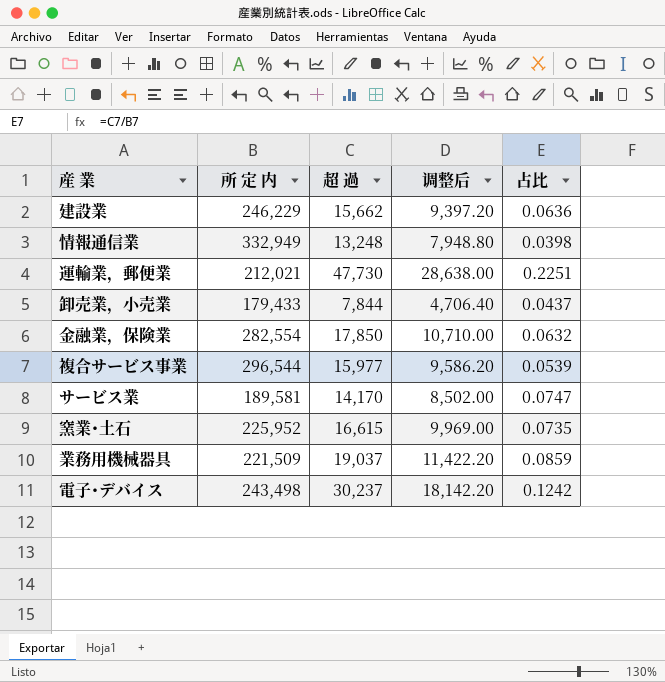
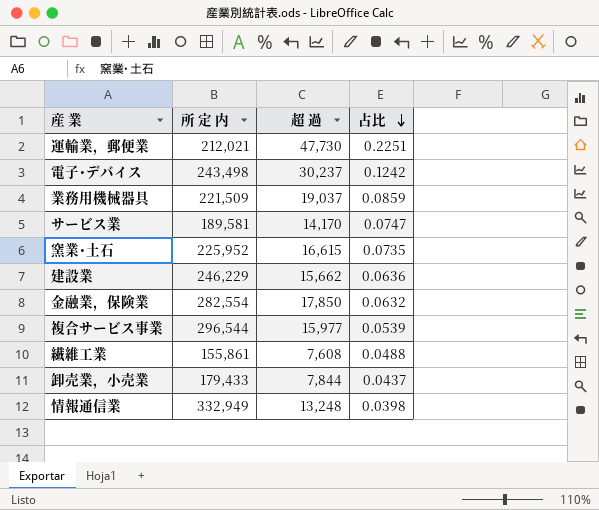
row order: none -> 占比 descending
column 调整后 | formula: [超 過] * 0.6 -> none
row 繊維工業: none -> 155,861 | 7,608 | 0.0488

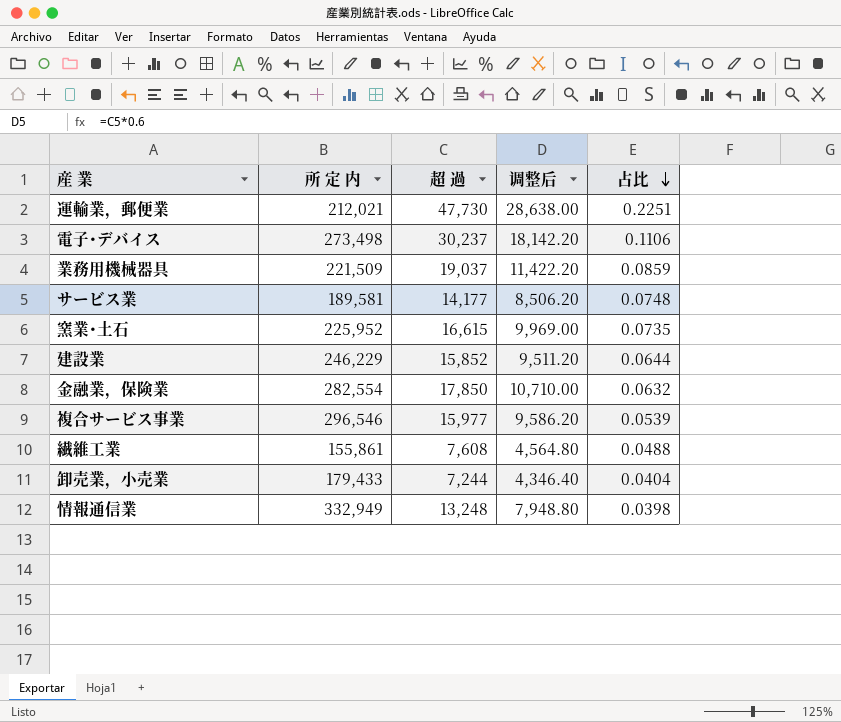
column 调整后 | formula: none -> [超 過] * 0.6
電子･デバイス | 所 定 内: 243,498 -> 273,498
電子･デバイス | 占比: 0.1242 -> 0.1106
サービス業 | 超 過: 14,170 -> 14,177
サービス業 | 占比: 0.0747 -> 0.0748
建設業 | 超 過: 15,662 -> 15,852
建設業 | 占比: 0.0636 -> 0.0644
複合サービス事業 | 所 定 内: 296,544 -> 296,546
卸売業，小売業 | 超 過: 7,844 -> 7,244
卸売業，小売業 | 占比: 0.0437 -> 0.0404

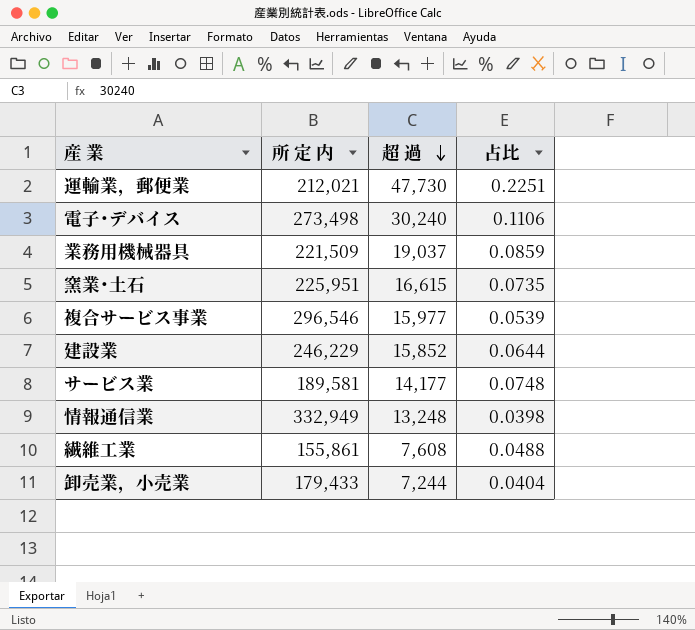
row order: 占比 descending -> 超 過 descending
column 调整后 | formula: [超 過] * 0.6 -> none
row 金融業，保険業: 282,554 | 17,850 | 10,710.00 | 0.0632 -> none
電子･デバイス | 超 過: 30,237 -> 30,240
窯業･土石 | 所 定 内: 225,952 -> 225,951

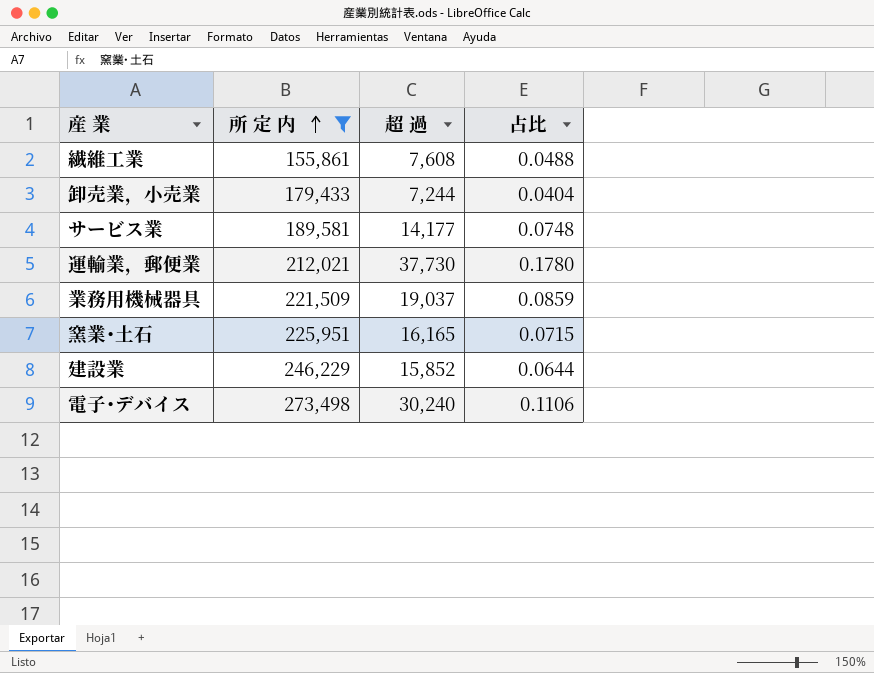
filter: none -> 所 定 内 <= 273,498
row order: 超 過 descending -> 所 定 内 ascending
運輸業，郵便業 | 超 過: 47,730 -> 37,730
運輸業，郵便業 | 占比: 0.2251 -> 0.1780
窯業･土石 | 超 過: 16,615 -> 16,165
窯業･土石 | 占比: 0.0735 -> 0.0715

